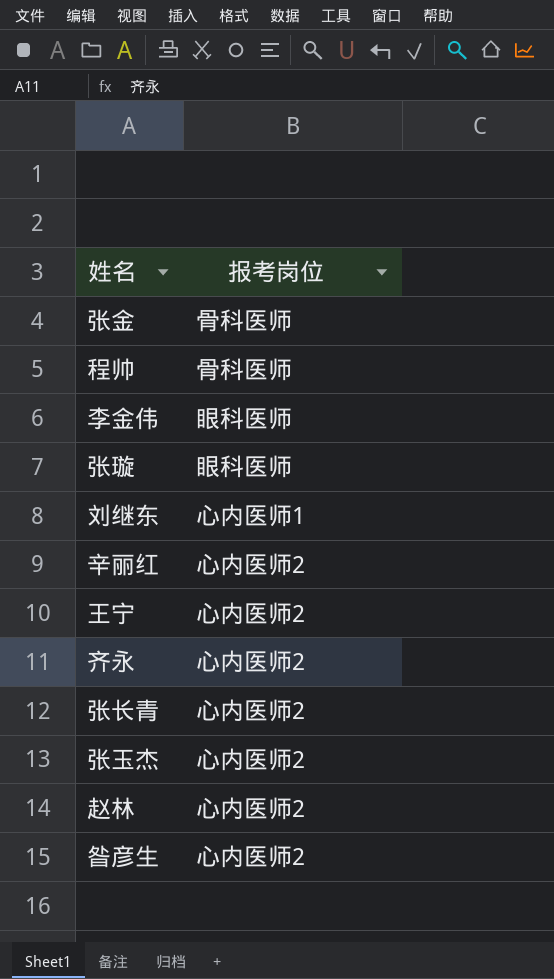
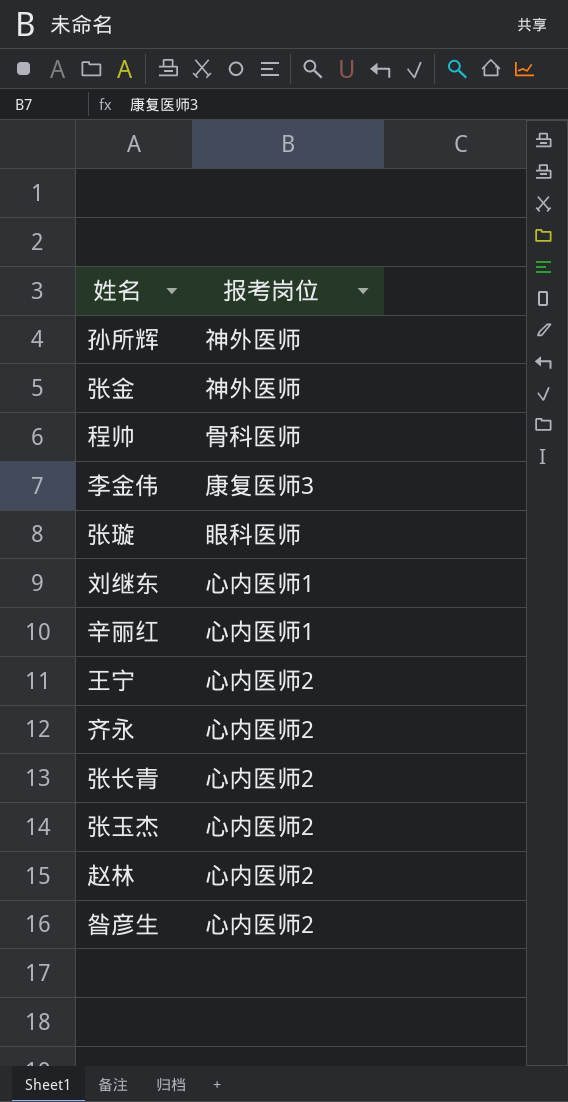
row 孙所辉: none -> 神外医师
张金 | 报考岗位: 骨科医师 -> 神外医师
李金伟 | 报考岗位: 眼科医师 -> 康复医师3
辛丽红 | 报考岗位: 心内医师2 -> 心内医师1

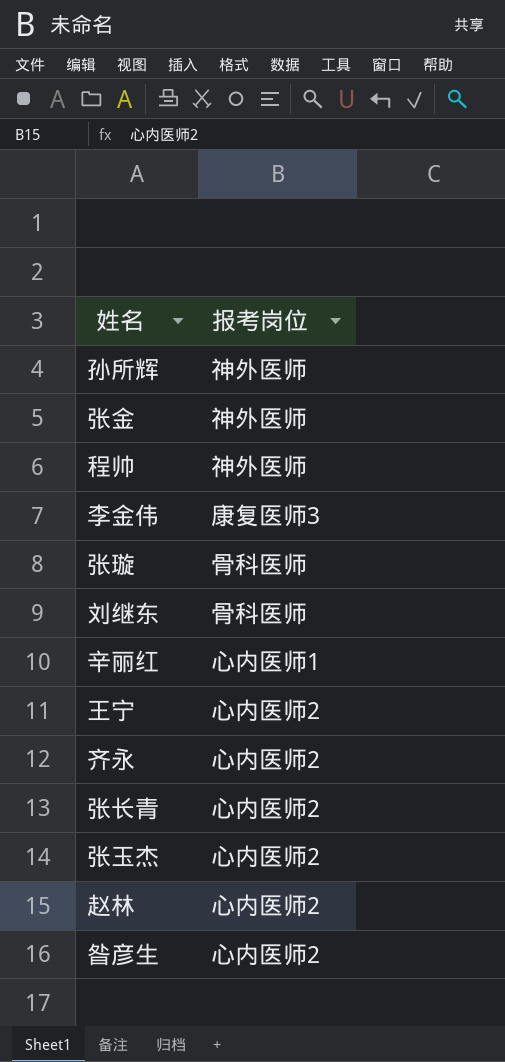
程帅 | 报考岗位: 骨科医师 -> 神外医师
张璇 | 报考岗位: 眼科医师 -> 骨科医师
刘继东 | 报考岗位: 心内医师1 -> 骨科医师

